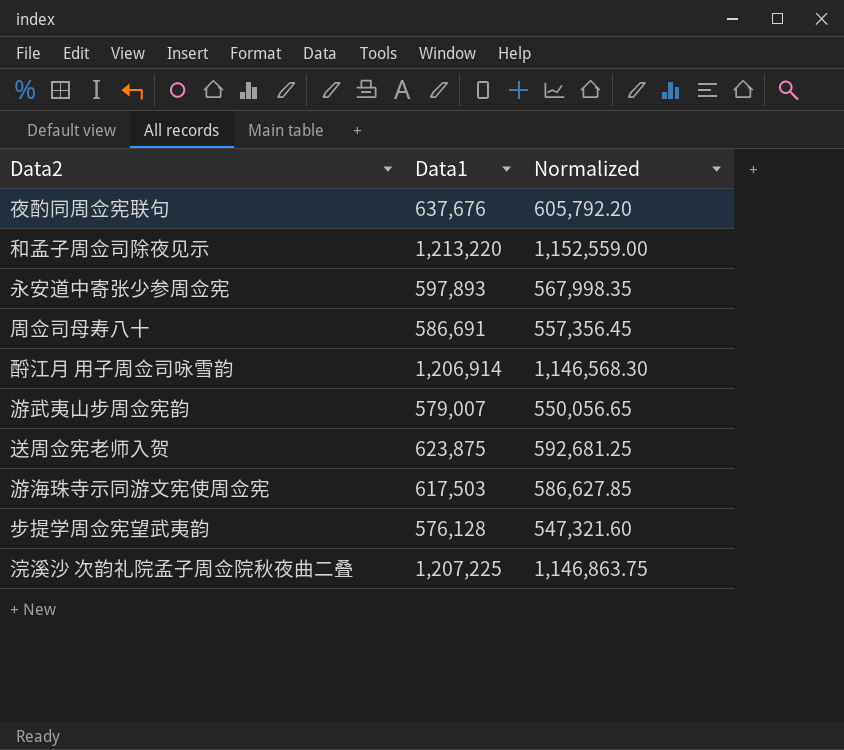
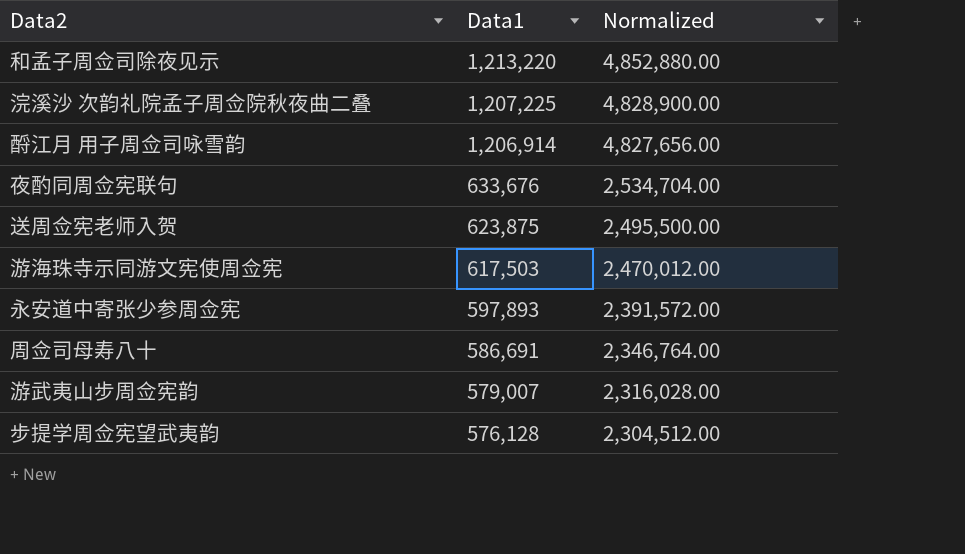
row order: none -> Data1 descending
column Normalized | formula: [Data1] * 0.95 -> [Data1] * 4
夜酌同周佥宪联句 | Data1: 637,676 -> 633,676

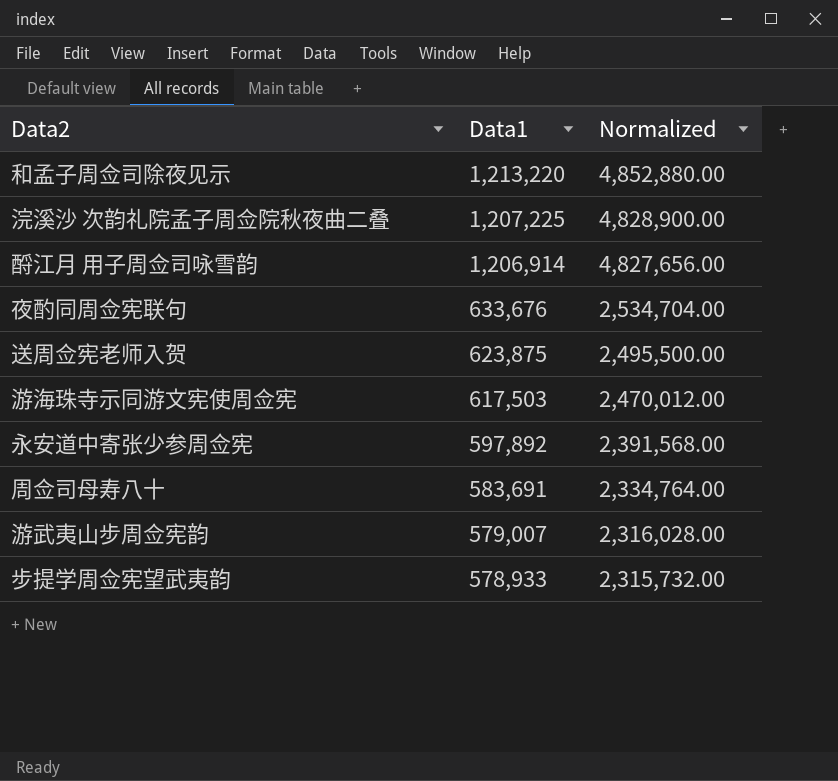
永安道中寄张少参周佥宪 | Data1: 597,893 -> 597,892
永安道中寄张少参周佥宪 | Normalized: 2,391,572.00 -> 2,391,568.00
周佥司母寿八十 | Data1: 586,691 -> 583,691
周佥司母寿八十 | Normalized: 2,346,764.00 -> 2,334,764.00
步提学周佥宪望武夷韵 | Data1: 576,128 -> 578,933
步提学周佥宪望武夷韵 | Normalized: 2,304,512.00 -> 2,315,732.00

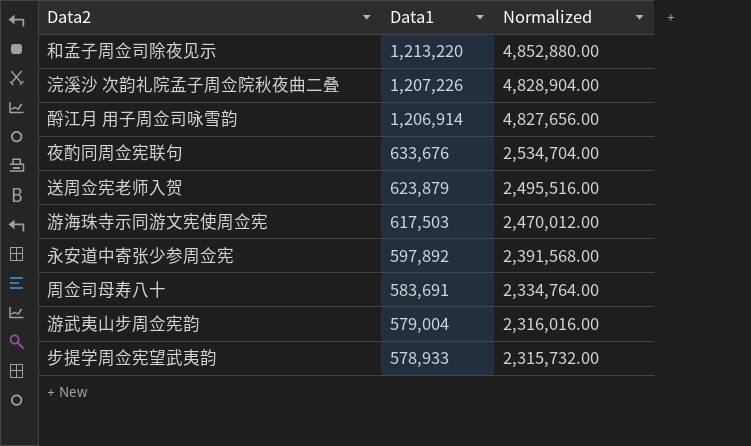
浣溪沙 次韵礼院孟子周佥院秋夜曲二叠 | Data1: 1,207,225 -> 1,207,226
浣溪沙 次韵礼院孟子周佥院秋夜曲二叠 | Normalized: 4,828,900.00 -> 4,828,904.00
送周佥宪老师入贺 | Data1: 623,875 -> 623,879
送周佥宪老师入贺 | Normalized: 2,495,500.00 -> 2,495,516.00
游武夷山步周佥宪韵 | Data1: 579,007 -> 579,004
游武夷山步周佥宪韵 | Normalized: 2,316,028.00 -> 2,316,016.00

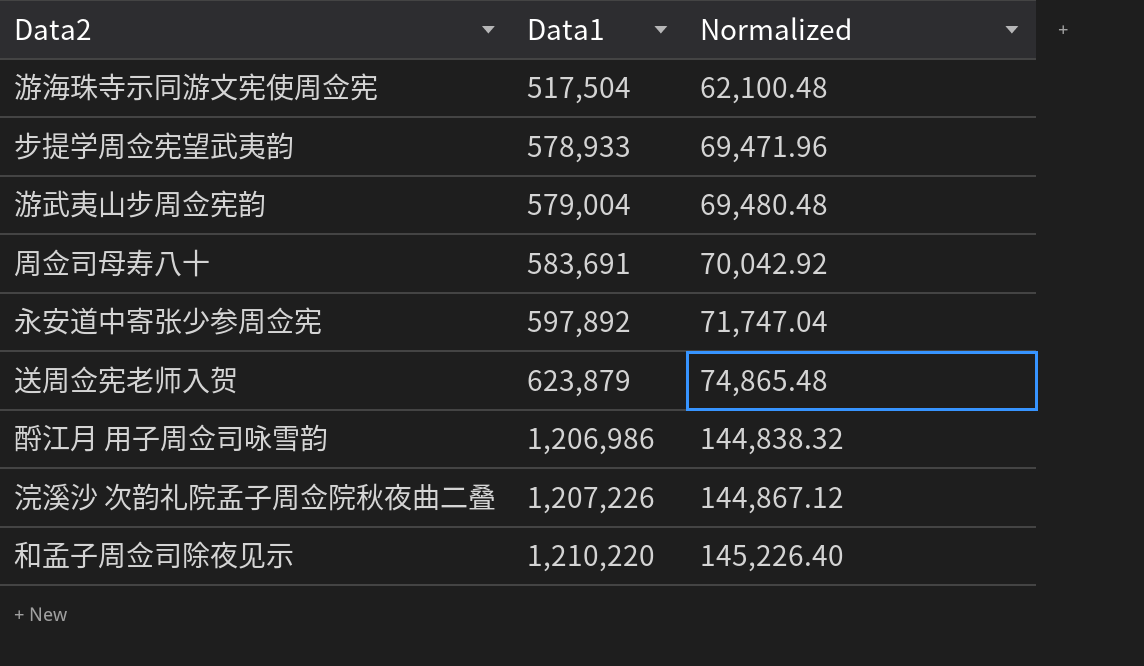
row order: Data1 descending -> Data1 ascending
column Normalized | formula: [Data1] * 4 -> [Data1] * 0.12
row 夜酌同周佥宪联句: 633,676 | 2,534,704.00 -> none
游海珠寺示同游文宪使周佥宪 | Data1: 617,503 -> 517,504
酹江月 用子周佥司咏雪韵 | Data1: 1,206,914 -> 1,206,986
和孟子周佥司除夜见示 | Data1: 1,213,220 -> 1,210,220

